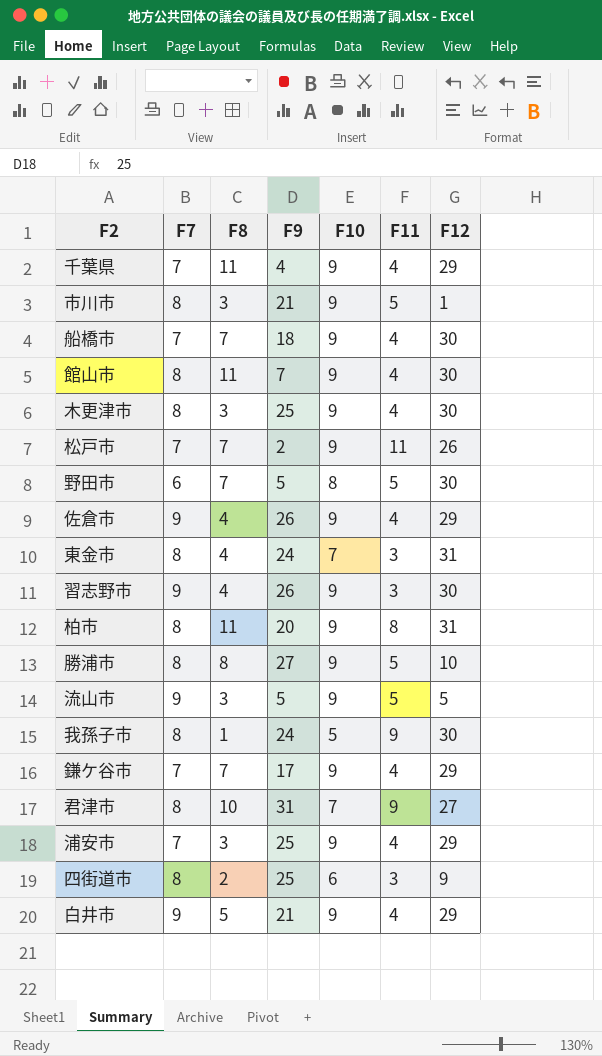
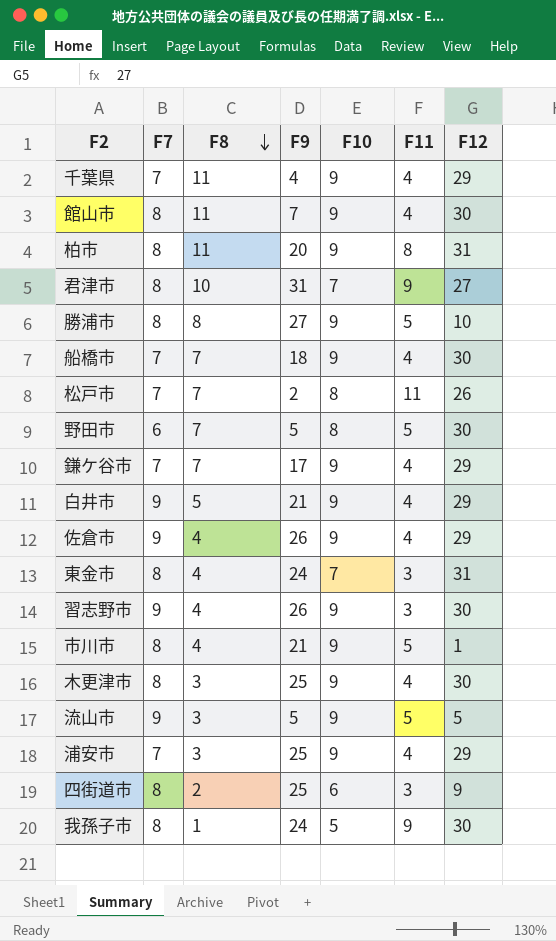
row order: none -> F8 descending
松戸市 | F10: 9 -> 8
市川市 | F8: 3 -> 4

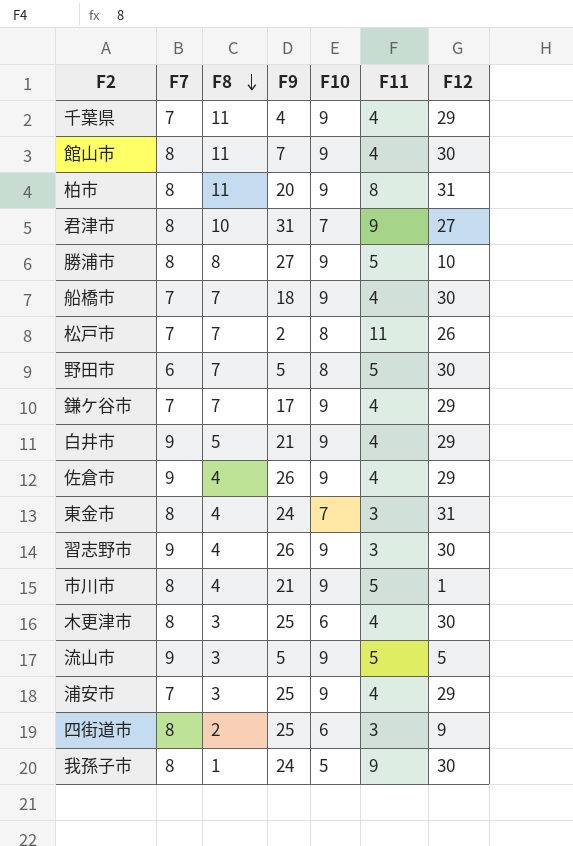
木更津市 | F10: 9 -> 6

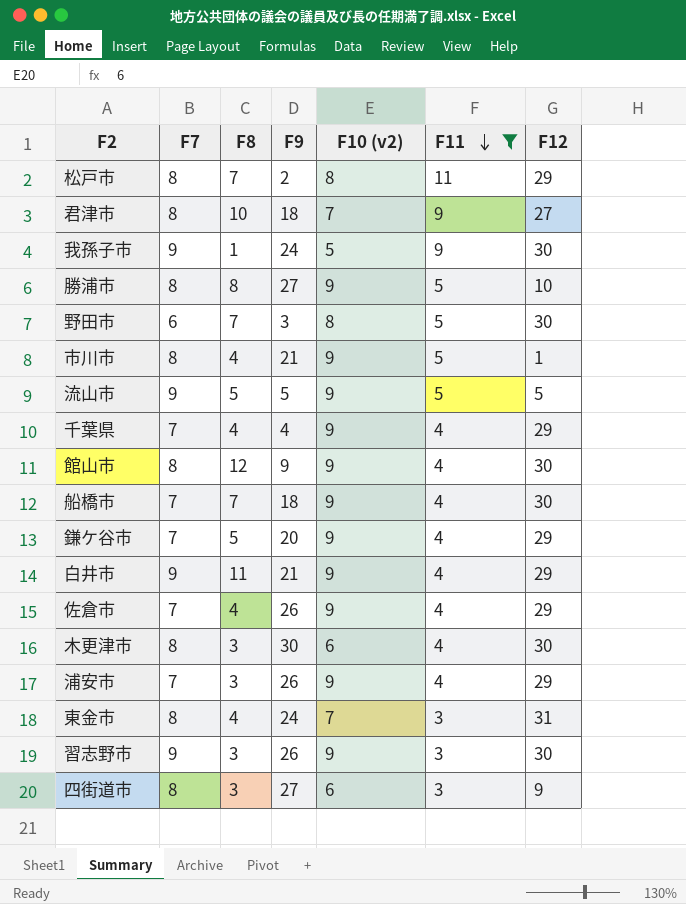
filter: none -> F11 != 8
row order: F8 descending -> F11 descending
column name: F10 -> F10 (v2)
松戸市 | F7: 7 -> 8
松戸市 | F12: 26 -> 29
君津市 | F9: 31 -> 18
我孫子市 | F7: 8 -> 9
野田市 | F9: 5 -> 3
流山市 | F8: 3 -> 5
千葉県 | F8: 11 -> 4
館山市 | F8: 11 -> 12
館山市 | F9: 7 -> 9
鎌ケ谷市 | F8: 7 -> 5
鎌ケ谷市 | F9: 17 -> 20
白井市 | F8: 5 -> 11
佐倉市 | F7: 9 -> 7
木更津市 | F9: 25 -> 30
浦安市 | F9: 25 -> 26
習志野市 | F8: 4 -> 3
四街道市 | F8: 2 -> 3
四街道市 | F9: 25 -> 27

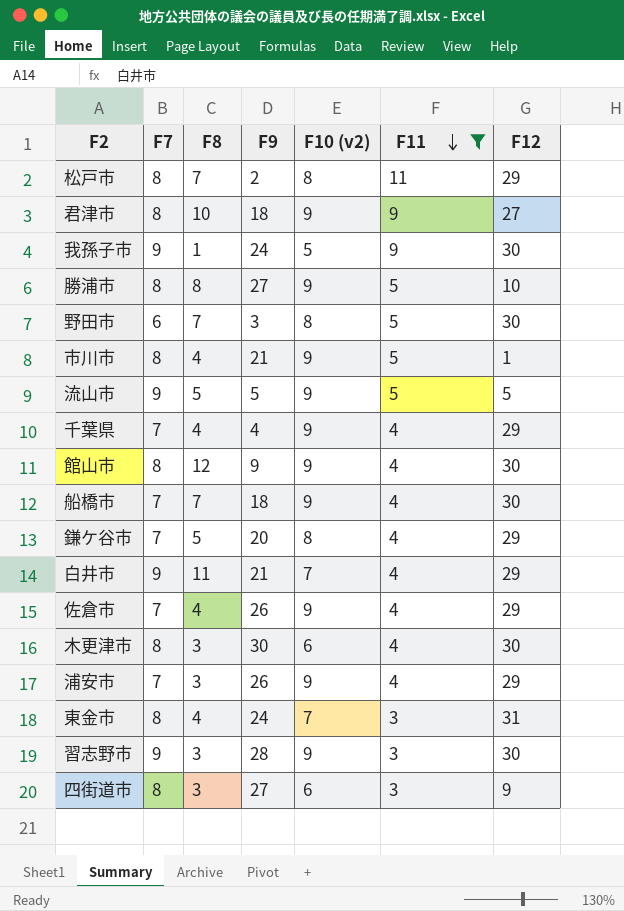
君津市 | F10 (v2): 7 -> 9
鎌ケ谷市 | F10 (v2): 9 -> 8
白井市 | F10 (v2): 9 -> 7
習志野市 | F9: 26 -> 28

